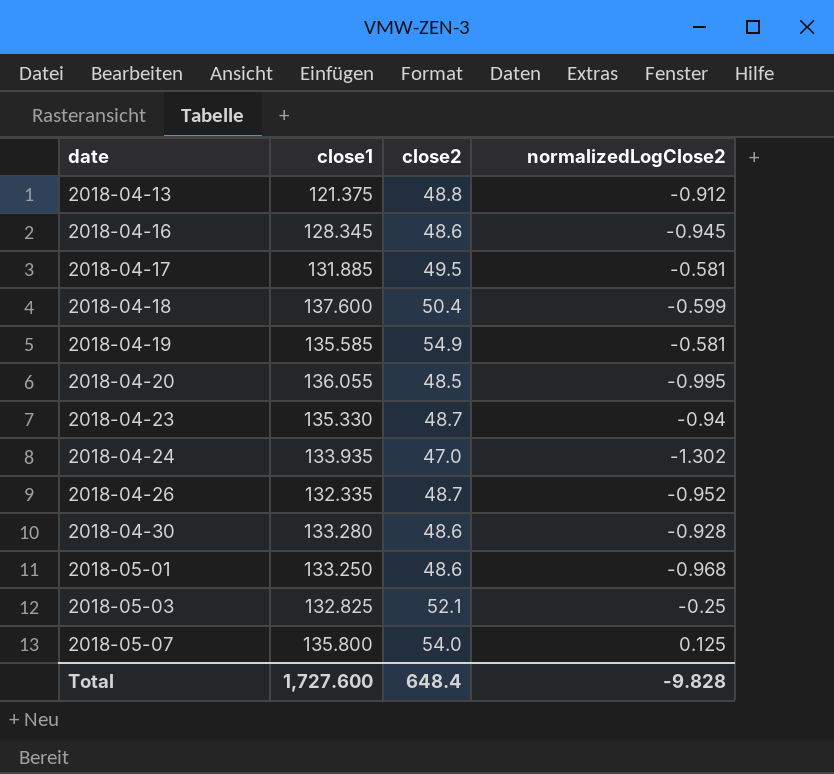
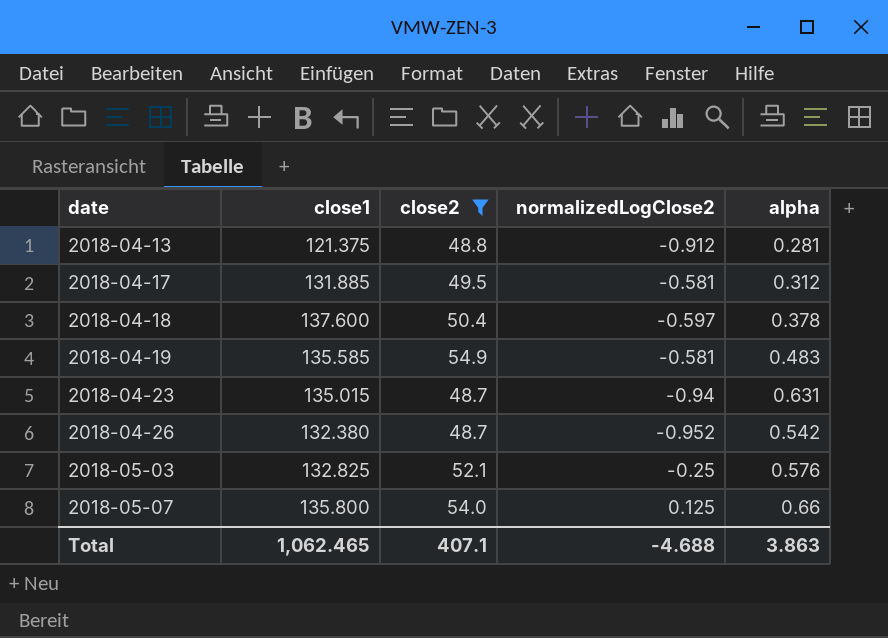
filter: none -> close2 >= 48.7
column alpha | position: none -> 5
2018-04-18 | normalizedLogClose2: -0.599 -> -0.597
2018-04-23 | close1: 135.330 -> 135.015
2018-04-26 | close1: 132.335 -> 132.380
Total | close1: 1,727.600 -> 1,062.465
Total | close2: 648.4 -> 407.1
Total | normalizedLogClose2: -9.828 -> -4.688

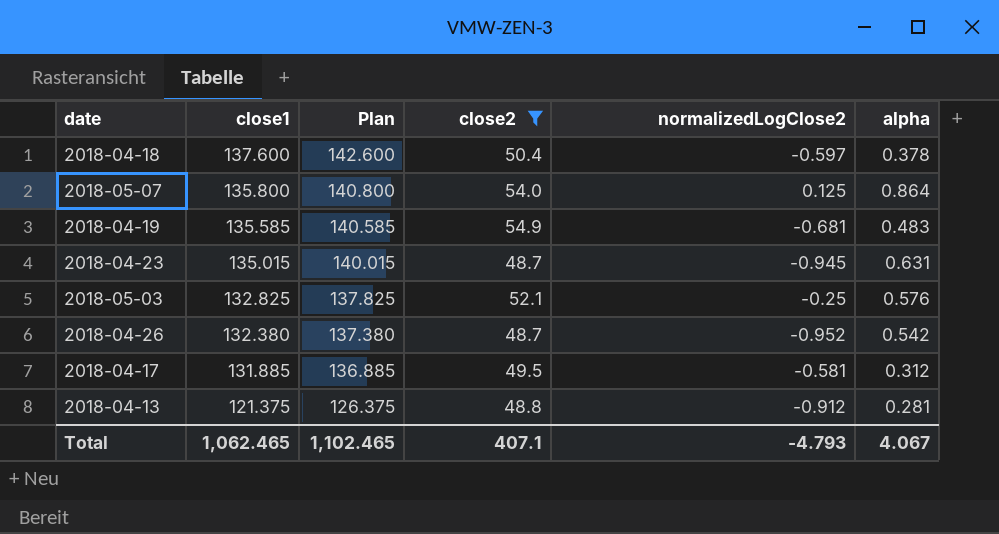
row order: date ascending -> close1 descending
column Plan | formula: none -> [close1] + 5
2018-05-07 | alpha: 0.66 -> 0.864
2018-04-19 | normalizedLogClose2: -0.581 -> -0.681
2018-04-23 | normalizedLogClose2: -0.94 -> -0.945
Total | normalizedLogClose2: -4.688 -> -4.793
Total | alpha: 3.863 -> 4.067

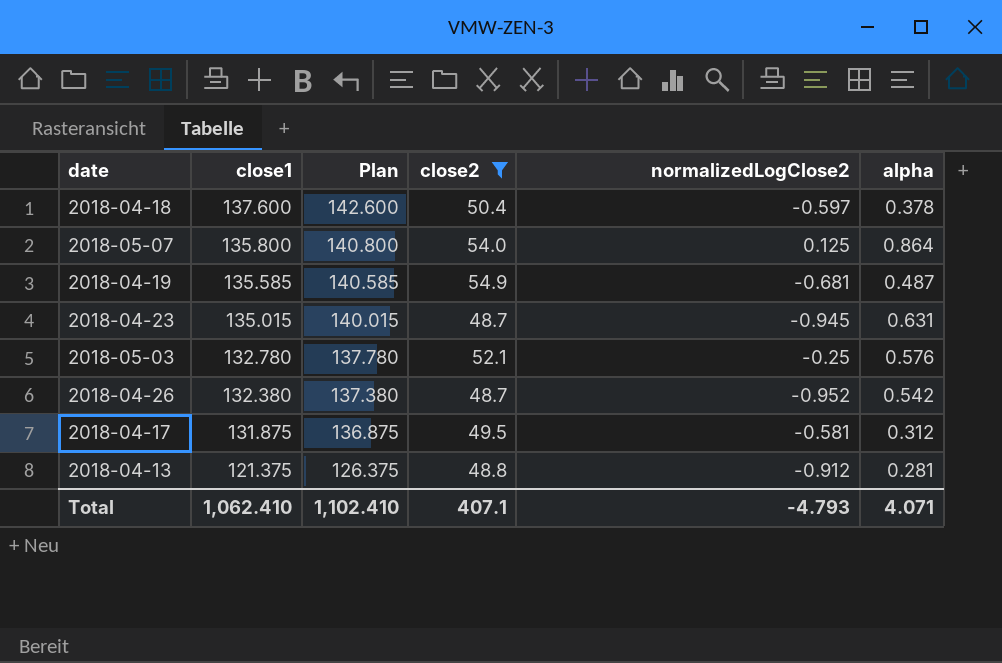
2018-04-19 | alpha: 0.483 -> 0.487
2018-05-03 | close1: 132.825 -> 132.780
2018-05-03 | Plan: 137.825 -> 137.780
2018-04-17 | close1: 131.885 -> 131.875
2018-04-17 | Plan: 136.885 -> 136.875
Total | close1: 1,062.465 -> 1,062.410
Total | Plan: 1,102.465 -> 1,102.410
Total | alpha: 4.067 -> 4.071

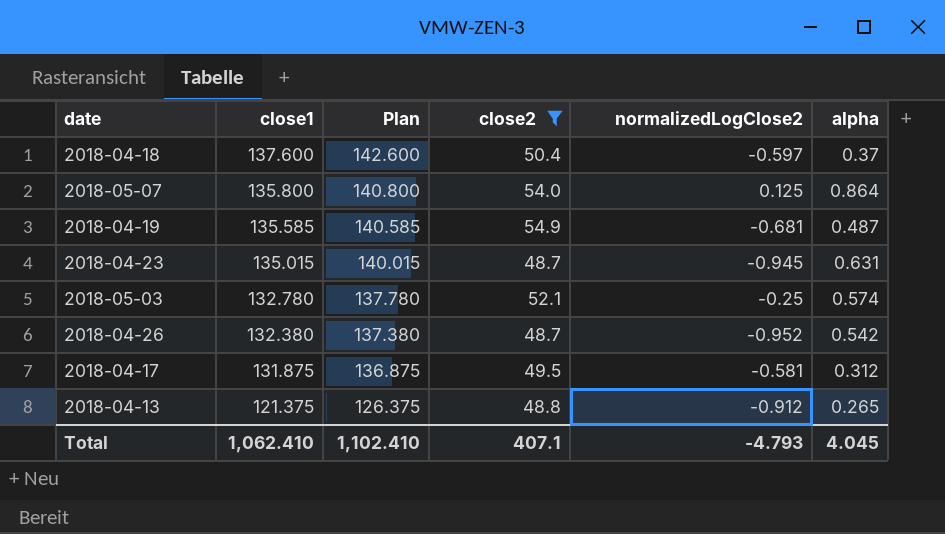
2018-04-18 | alpha: 0.378 -> 0.37
2018-05-03 | alpha: 0.576 -> 0.574
2018-04-13 | alpha: 0.281 -> 0.265
Total | alpha: 4.071 -> 4.045

